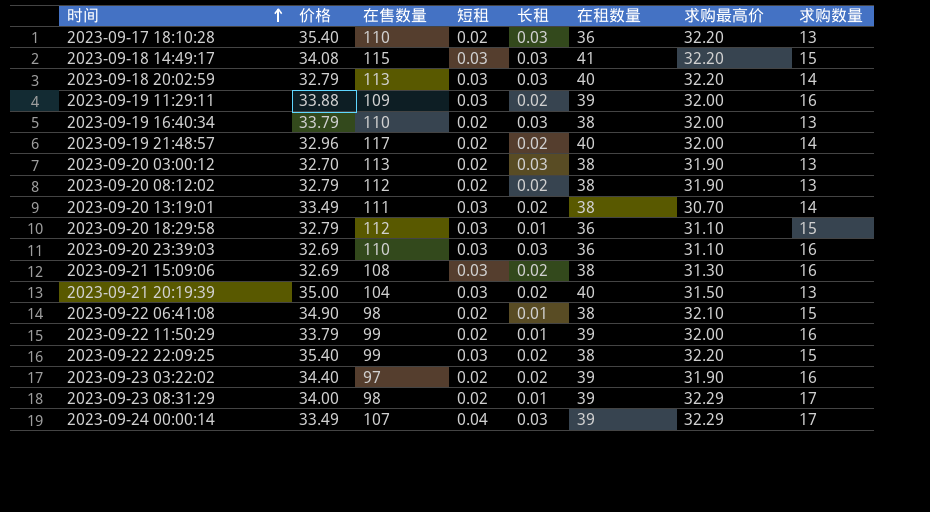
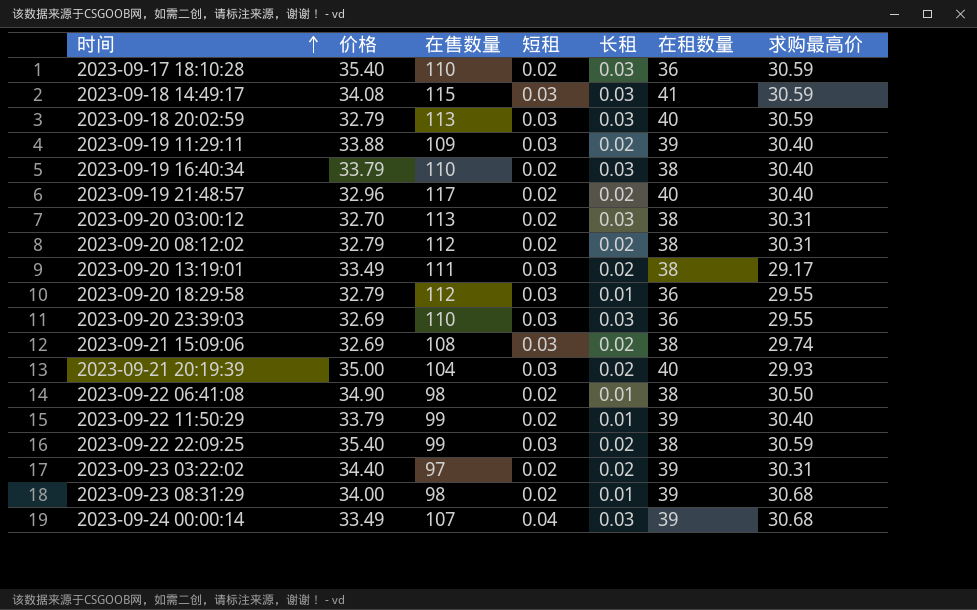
column 求购数量 | position: 8 -> none
2023-09-17 18:10:28 | 求购最高价: 32.20 -> 30.59
2023-09-18 14:49:17 | 求购最高价: 32.20 -> 30.59
2023-09-18 20:02:59 | 求购最高价: 32.20 -> 30.59
2023-09-19 11:29:11 | 求购最高价: 32.00 -> 30.40
2023-09-19 16:40:34 | 求购最高价: 32.00 -> 30.40
2023-09-19 21:48:57 | 求购最高价: 32.00 -> 30.40
2023-09-20 03:00:12 | 求购最高价: 31.90 -> 30.31
2023-09-20 08:12:02 | 求购最高价: 31.90 -> 30.31
2023-09-20 13:19:01 | 求购最高价: 30.70 -> 29.17
2023-09-20 18:29:58 | 求购最高价: 31.10 -> 29.55
2023-09-20 23:39:03 | 求购最高价: 31.10 -> 29.55
2023-09-21 15:09:06 | 求购最高价: 31.30 -> 29.74
2023-09-21 20:19:39 | 求购最高价: 31.50 -> 29.93
2023-09-22 06:41:08 | 求购最高价: 32.10 -> 30.50
2023-09-22 11:50:29 | 求购最高价: 32.00 -> 30.40
2023-09-22 22:09:25 | 求购最高价: 32.20 -> 30.59
2023-09-23 03:22:02 | 求购最高价: 31.90 -> 30.31
2023-09-23 08:31:29 | 求购最高价: 32.29 -> 30.68
2023-09-24 00:00:14 | 求购最高价: 32.29 -> 30.68

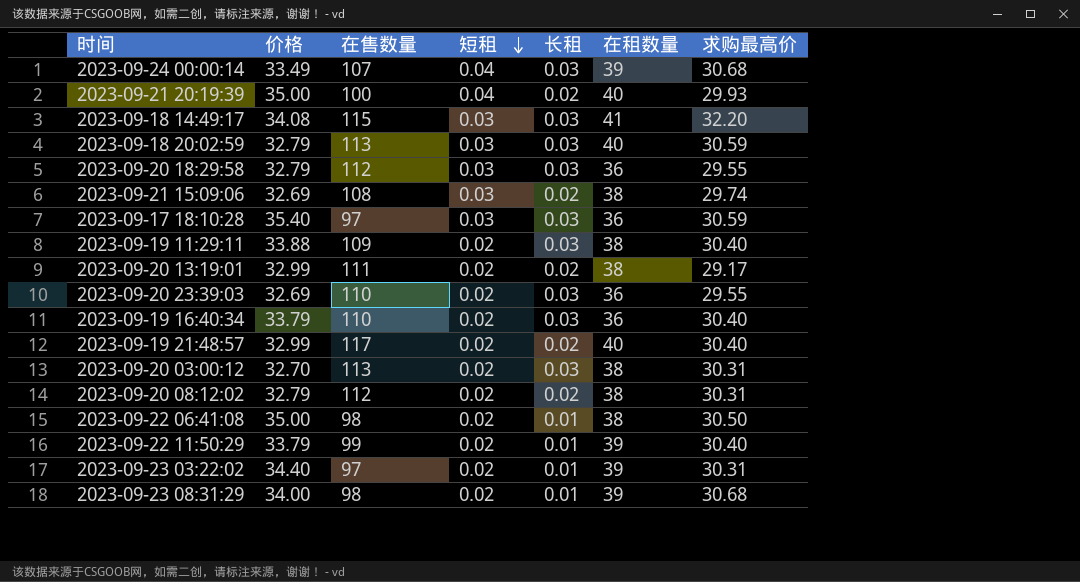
row order: 时间 ascending -> 短租 descending
row 2023-09-22 22:09:25: 35.40 | 99 | 0.03 | 0.02 | 38 | 30.59 -> none
2023-09-21 20:19:39 | 在售数量: 104 -> 100
2023-09-21 20:19:39 | 短租: 0.03 -> 0.04
2023-09-18 14:49:17 | 求购最高价: 30.59 -> 32.20
2023-09-20 18:29:58 | 长租: 0.01 -> 0.03
2023-09-17 18:10:28 | 在售数量: 110 -> 97
2023-09-17 18:10:28 | 短租: 0.02 -> 0.03
2023-09-19 11:29:11 | 短租: 0.03 -> 0.02
2023-09-19 11:29:11 | 长租: 0.02 -> 0.03
2023-09-19 11:29:11 | 在租数量: 39 -> 38
2023-09-20 13:19:01 | 价格: 33.49 -> 32.99
2023-09-20 13:19:01 | 短租: 0.03 -> 0.02
2023-09-20 23:39:03 | 短租: 0.03 -> 0.02
2023-09-19 16:40:34 | 在租数量: 38 -> 36
2023-09-19 21:48:57 | 价格: 32.96 -> 32.99
2023-09-22 06:41:08 | 价格: 34.90 -> 35.00
2023-09-23 03:22:02 | 长租: 0.02 -> 0.01

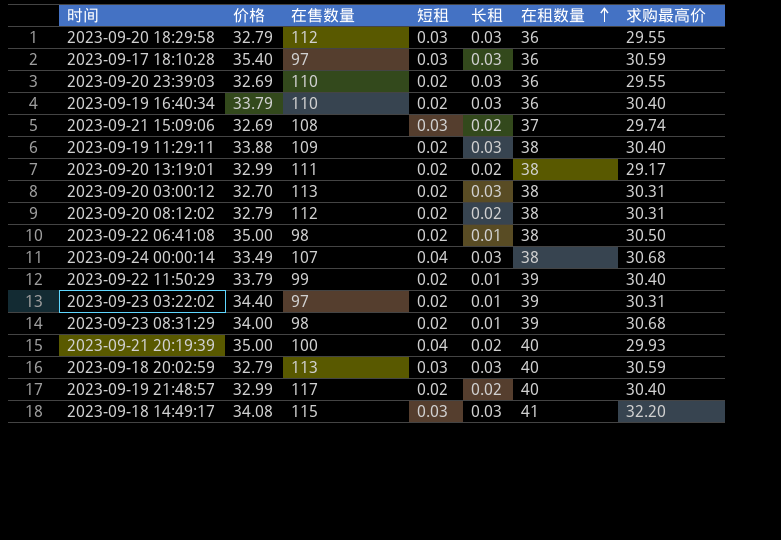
row order: 短租 descending -> 在租数量 ascending
2023-09-21 15:09:06 | 在租数量: 38 -> 37
2023-09-24 00:00:14 | 在租数量: 39 -> 38

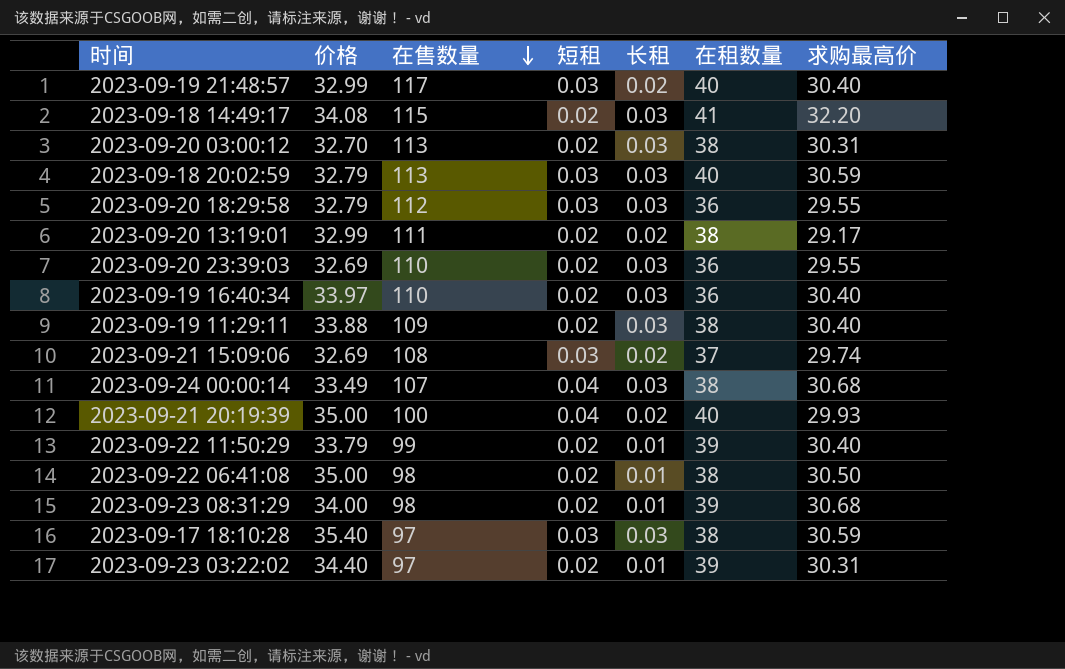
row order: 在租数量 ascending -> 在售数量 descending
row 2023-09-20 08:12:02: 32.79 | 112 | 0.02 | 0.02 | 38 | 30.31 -> none
2023-09-19 21:48:57 | 短租: 0.02 -> 0.03
2023-09-18 14:49:17 | 短租: 0.03 -> 0.02
2023-09-19 16:40:34 | 价格: 33.79 -> 33.97
2023-09-17 18:10:28 | 在租数量: 36 -> 38

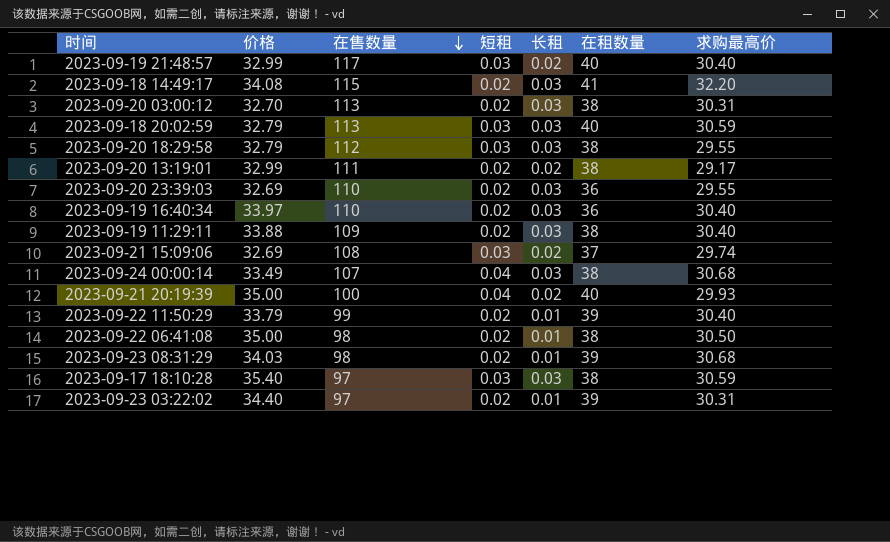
2023-09-20 18:29:58 | 在租数量: 36 -> 38
2023-09-23 08:31:29 | 价格: 34.00 -> 34.03

